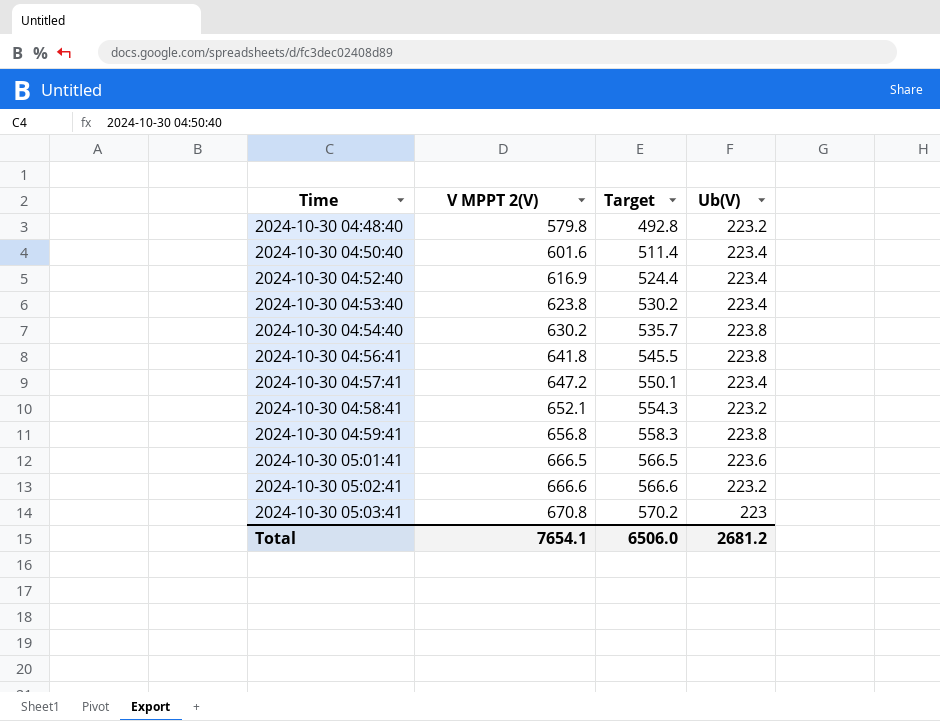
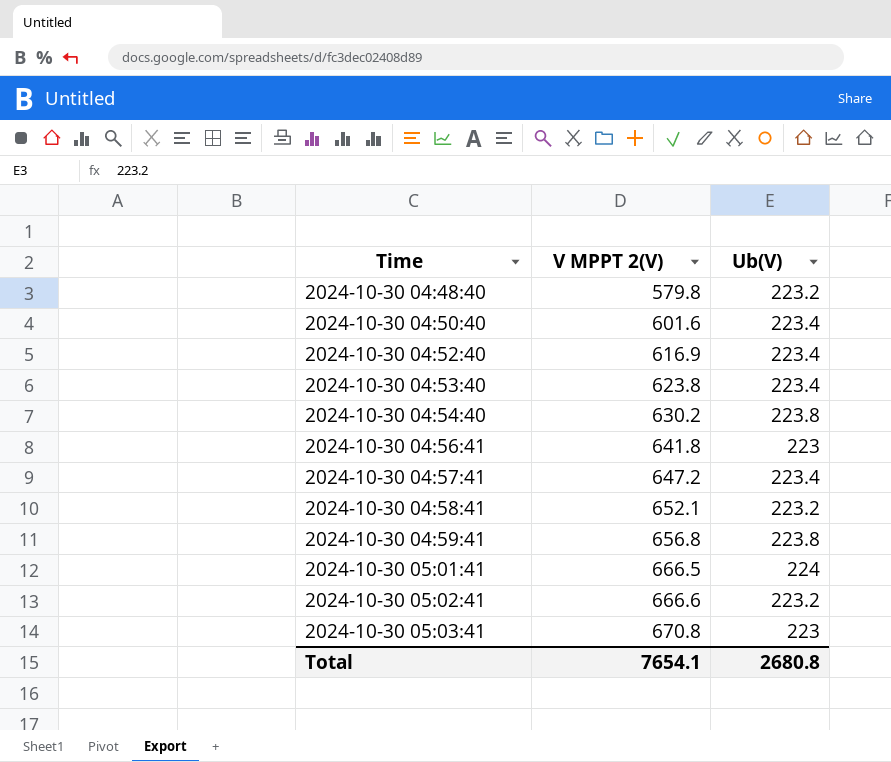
column Target | formula: [V MPPT 2(V)] * 0.85 -> none
2024-10-30 04:56:41 | Ub(V): 223.8 -> 223
2024-10-30 05:01:41 | Ub(V): 223.6 -> 224
Total | Ub(V): 2681.2 -> 2680.8

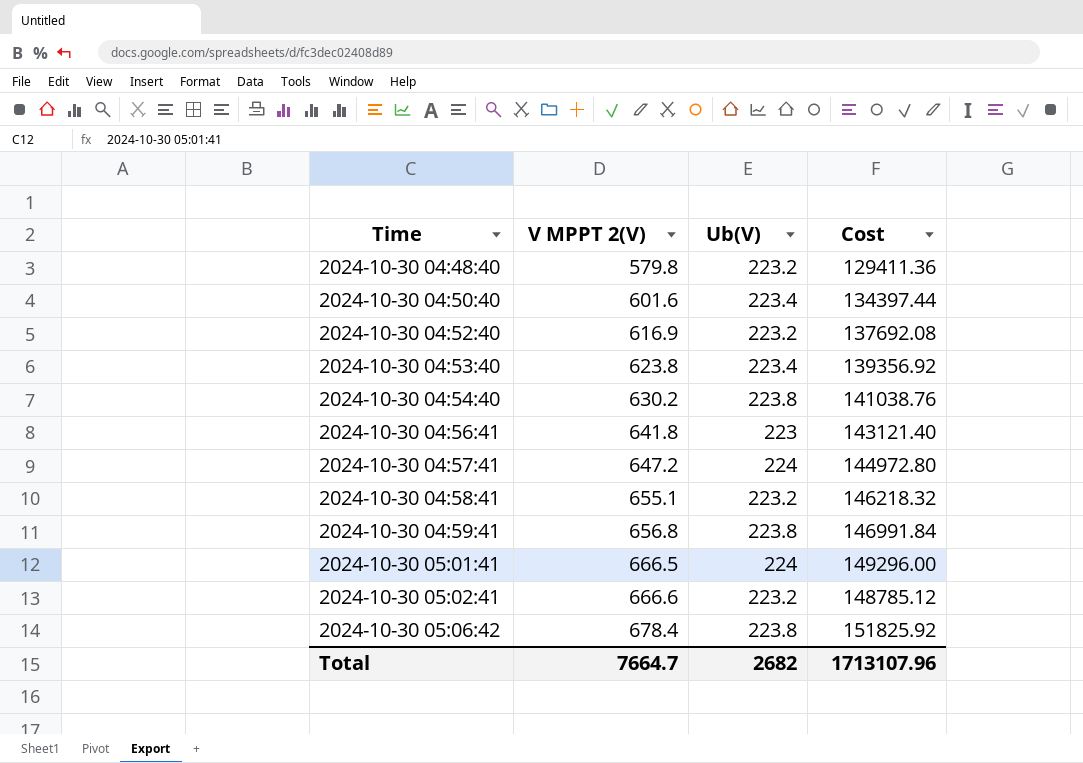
column Cost | formula: none -> [V MPPT 2(V)] * [Ub(V)]
row 2024-10-30 05:03:41: 670.8 | 223 -> none
2024-10-30 04:52:40 | Ub(V): 223.4 -> 223.2
2024-10-30 04:57:41 | Ub(V): 223.4 -> 224
2024-10-30 04:58:41 | V MPPT 2(V): 652.1 -> 655.1
row 2024-10-30 05:06:42: none -> 678.4 | 223.8 | 151825.92
Total | V MPPT 2(V): 7654.1 -> 7664.7
Total | Ub(V): 2680.8 -> 2682

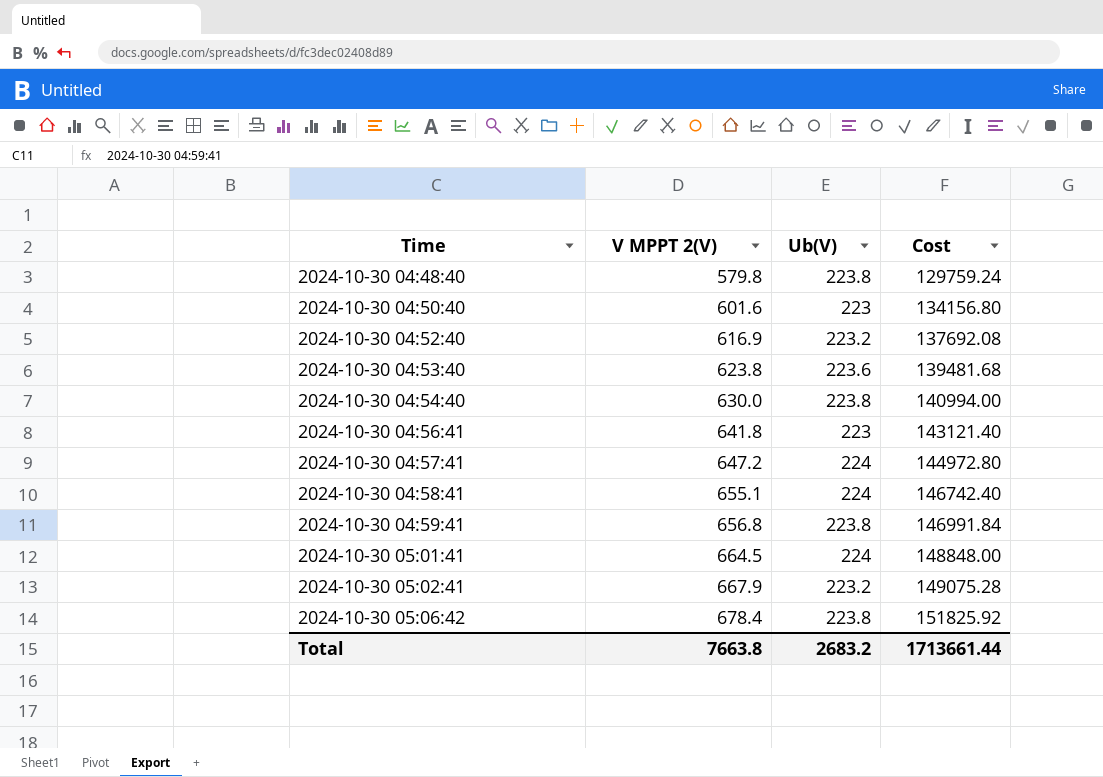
2024-10-30 04:48:40 | Ub(V): 223.2 -> 223.8
2024-10-30 04:48:40 | Cost: 129411.36 -> 129759.24
2024-10-30 04:50:40 | Ub(V): 223.4 -> 223
2024-10-30 04:50:40 | Cost: 134397.44 -> 134156.80
2024-10-30 04:53:40 | Ub(V): 223.4 -> 223.6
2024-10-30 04:53:40 | Cost: 139356.92 -> 139481.68
2024-10-30 04:54:40 | V MPPT 2(V): 630.2 -> 630.0
2024-10-30 04:54:40 | Cost: 141038.76 -> 140994.00
2024-10-30 04:58:41 | Ub(V): 223.2 -> 224
2024-10-30 04:58:41 | Cost: 146218.32 -> 146742.40
2024-10-30 05:01:41 | V MPPT 2(V): 666.5 -> 664.5
2024-10-30 05:01:41 | Cost: 149296.00 -> 148848.00
2024-10-30 05:02:41 | V MPPT 2(V): 666.6 -> 667.9
2024-10-30 05:02:41 | Cost: 148785.12 -> 149075.28
Total | V MPPT 2(V): 7664.7 -> 7663.8
Total | Ub(V): 2682 -> 2683.2
Total | Cost: 1713107.96 -> 1713661.44

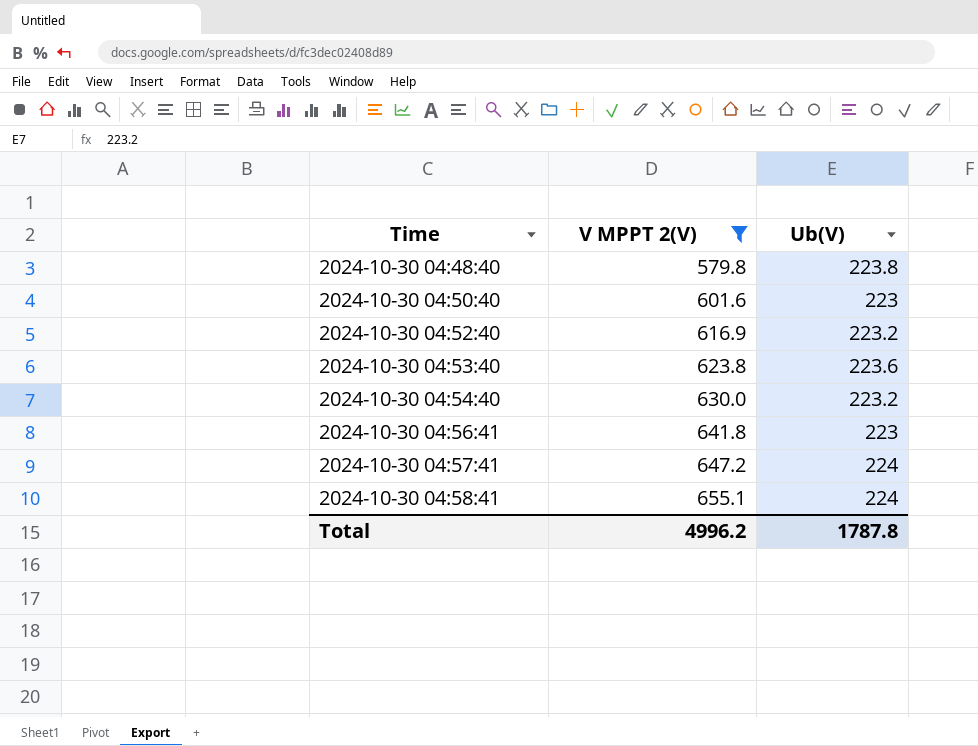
filter: none -> V MPPT 2(V) <= 655.1
column Cost | formula: [V MPPT 2(V)] * [Ub(V)] -> none
2024-10-30 04:54:40 | Ub(V): 223.8 -> 223.2
Total | V MPPT 2(V): 7663.8 -> 4996.2
Total | Ub(V): 2683.2 -> 1787.8

